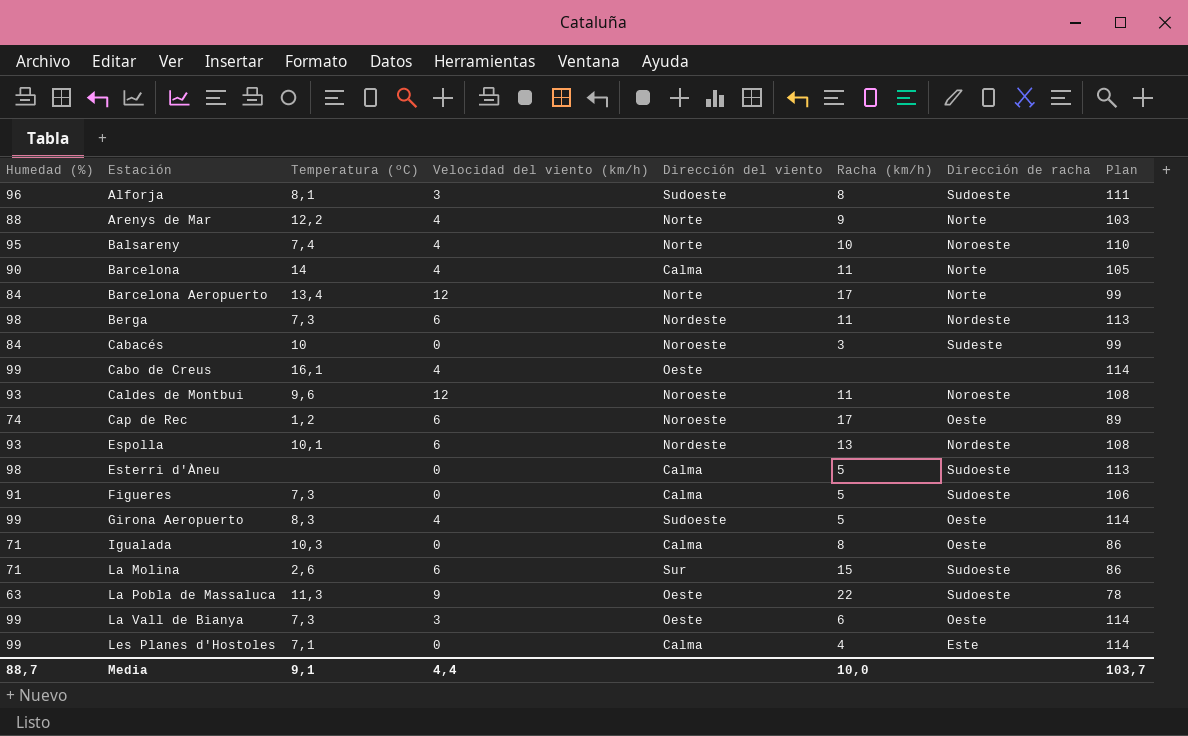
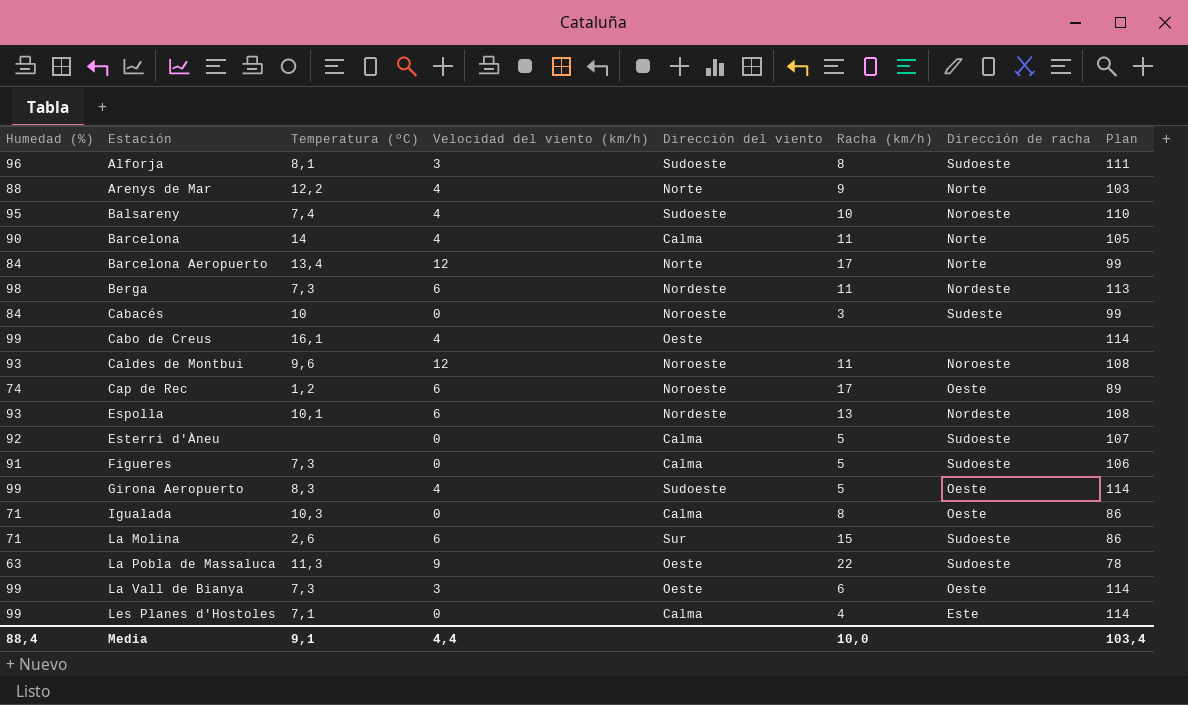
Balsareny | Dirección del viento: Norte -> Sudoeste
Esterri d'Àneu | Humedad (%): 98 -> 92
Esterri d'Àneu | Plan: 113 -> 107
Media | Humedad (%): 88,7 -> 88,4
Media | Plan: 103,7 -> 103,4

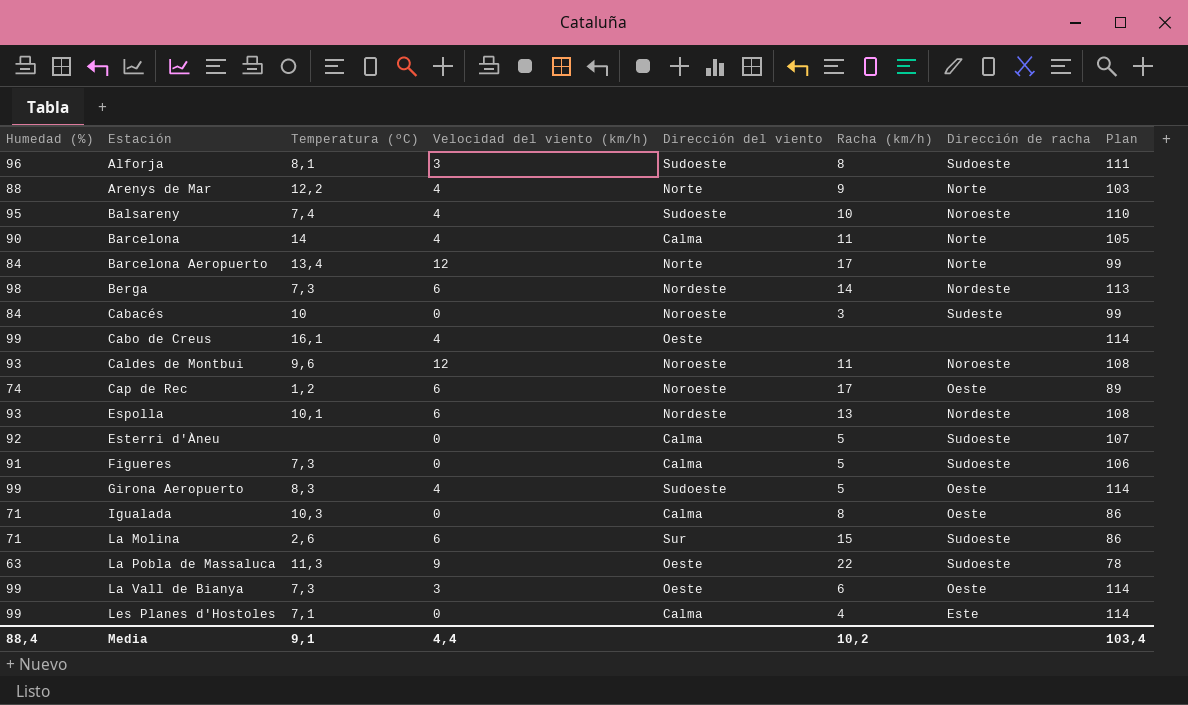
Berga | Racha (km/h): 11 -> 14
Media | Racha (km/h): 10,0 -> 10,2

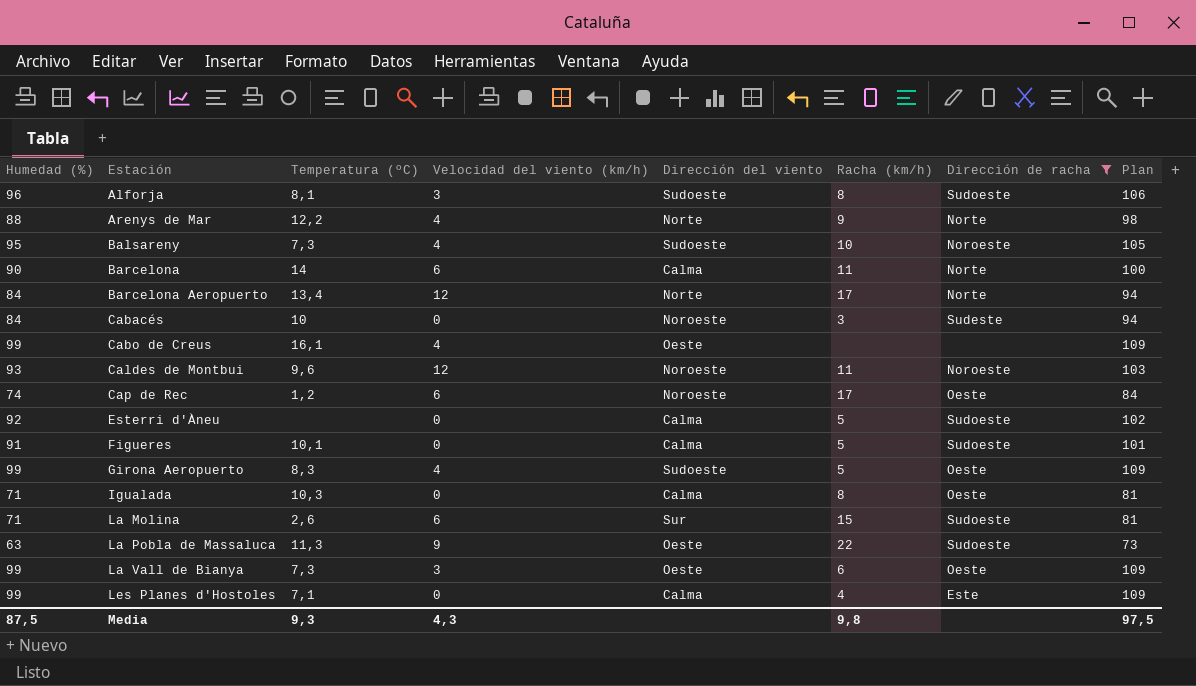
filter: none -> Dirección de racha != Nordeste
column Plan | formula: [Humedad (%)] + 15 -> [Humedad (%)] + 10
Balsareny | Temperatura (ºC): 7,4 -> 7,3
Barcelona | Velocidad del viento (km/h): 4 -> 6
Figueres | Temperatura (ºC): 7,3 -> 10,1
Media | Humedad (%): 88,4 -> 87,5
Media | Temperatura (ºC): 9,1 -> 9,3
Media | Velocidad del viento (km/h): 4,4 -> 4,3
Media | Racha (km/h): 10,2 -> 9,8
Media | Plan: 103,4 -> 97,5

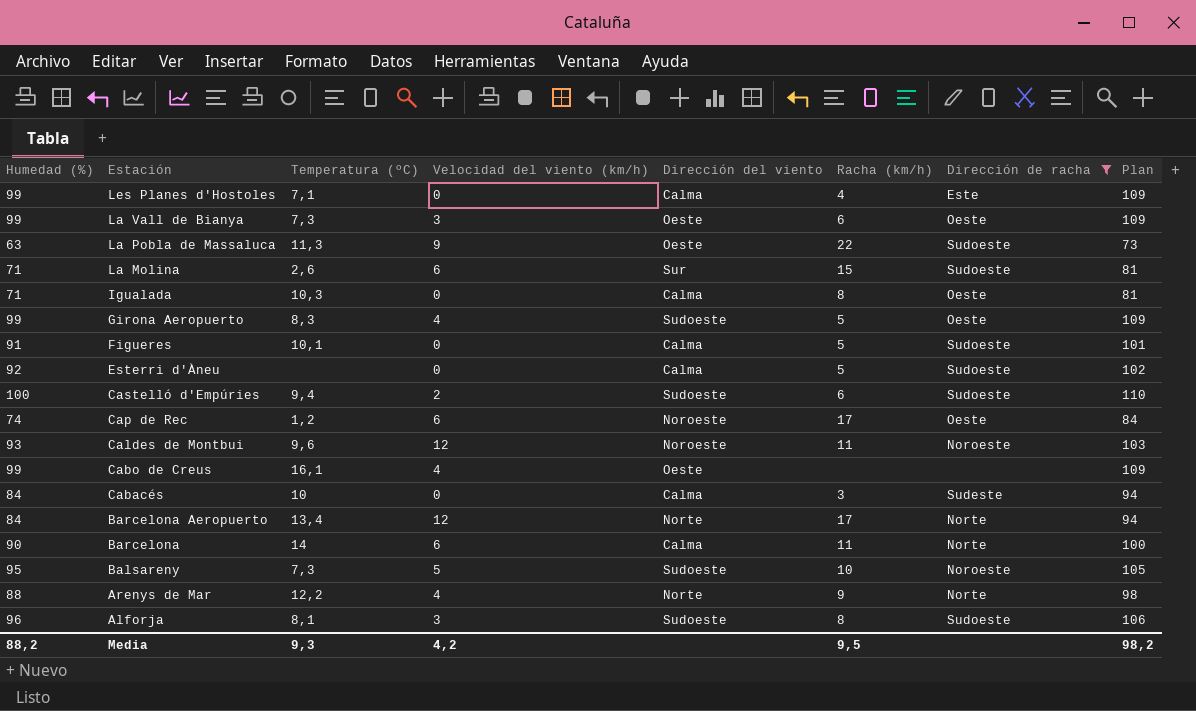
row order: Estación ascending -> Estación descending
row Castelló d'Empúries: none -> 100 | 9,4 | 2 | Sudoeste | 6 | Sudoeste | 110
Cabacés | Dirección del viento: Noroeste -> Calma
Balsareny | Velocidad del viento (km/h): 4 -> 5
Media | Humedad (%): 87,5 -> 88,2
Media | Velocidad del viento (km/h): 4,3 -> 4,2
Media | Racha (km/h): 9,8 -> 9,5
Media | Plan: 97,5 -> 98,2

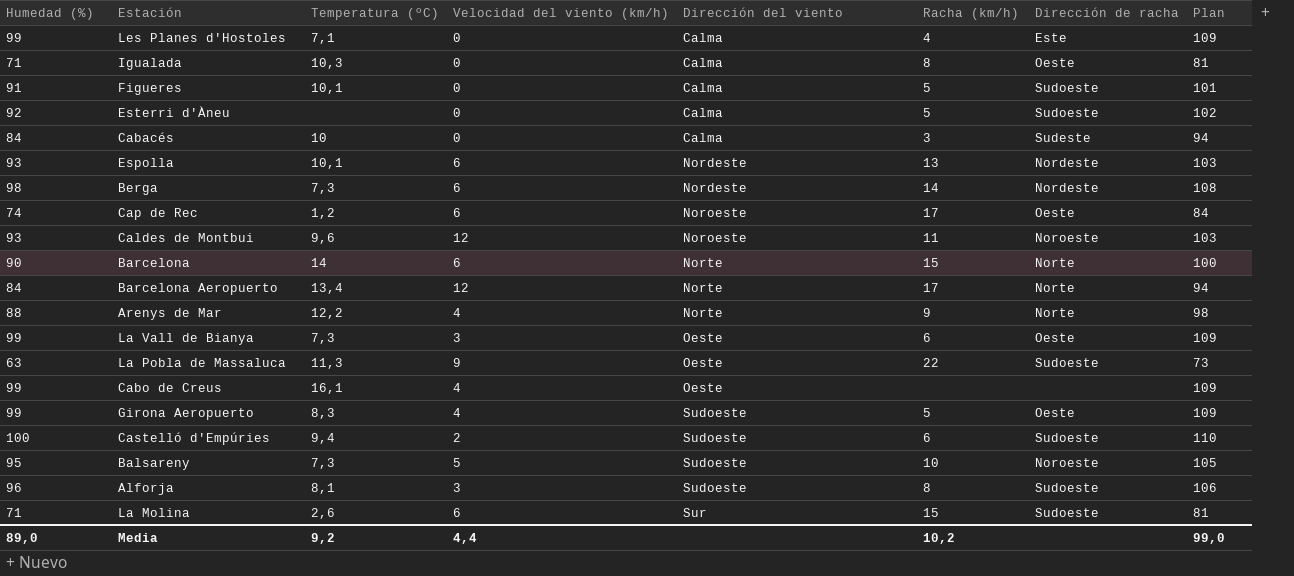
filter: Dirección de racha != Nordeste -> none
row order: Estación descending -> Dirección del viento ascending
Barcelona | Dirección del viento: Calma -> Norte
Barcelona | Racha (km/h): 11 -> 15
Media | Humedad (%): 88,2 -> 89,0
Media | Temperatura (ºC): 9,3 -> 9,2
Media | Velocidad del viento (km/h): 4,2 -> 4,4
Media | Racha (km/h): 9,5 -> 10,2
Media | Plan: 98,2 -> 99,0

